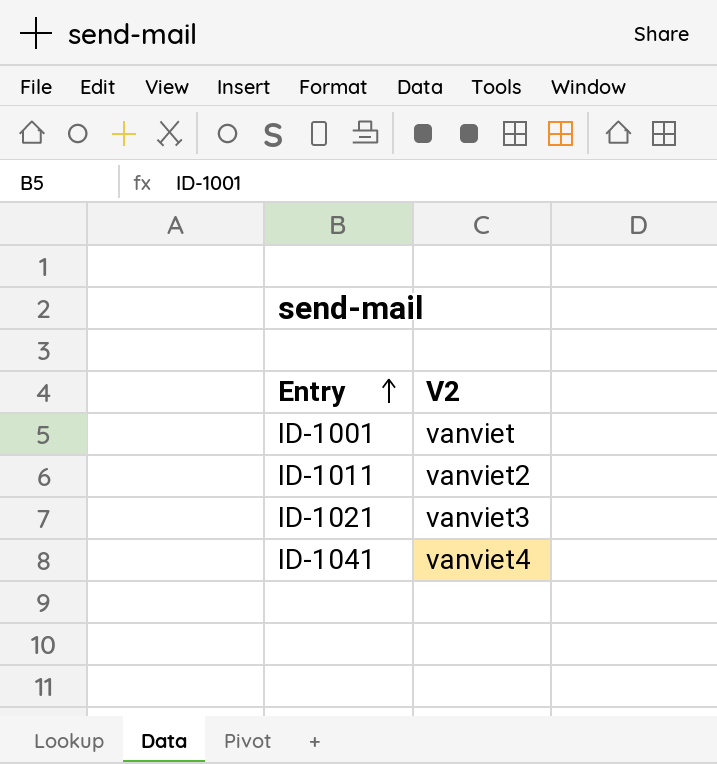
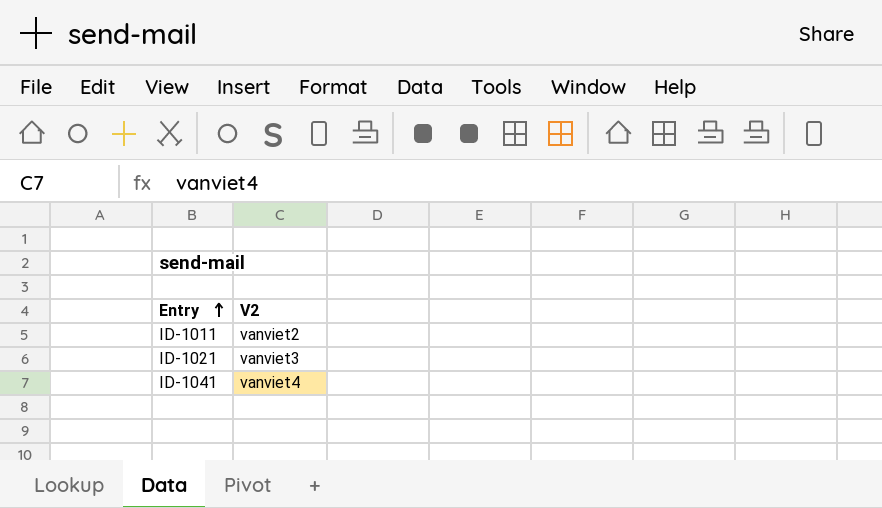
row ID-1001: vanviet -> none

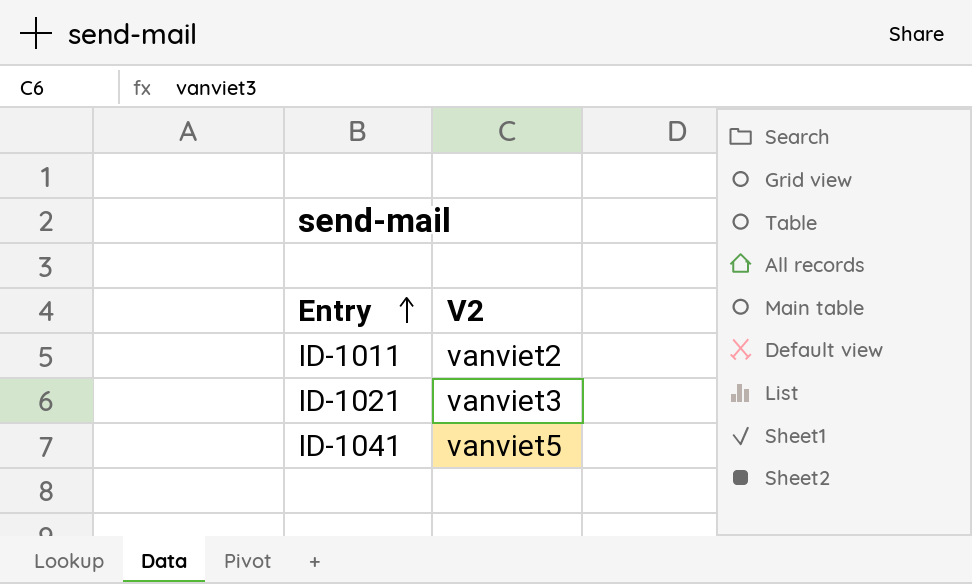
ID-1041 | V2: vanviet4 -> vanviet5

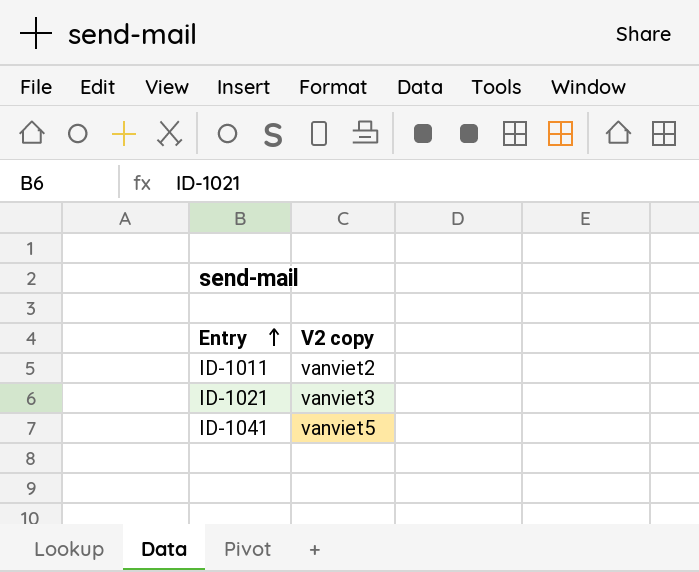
column name: V2 -> V2 copy

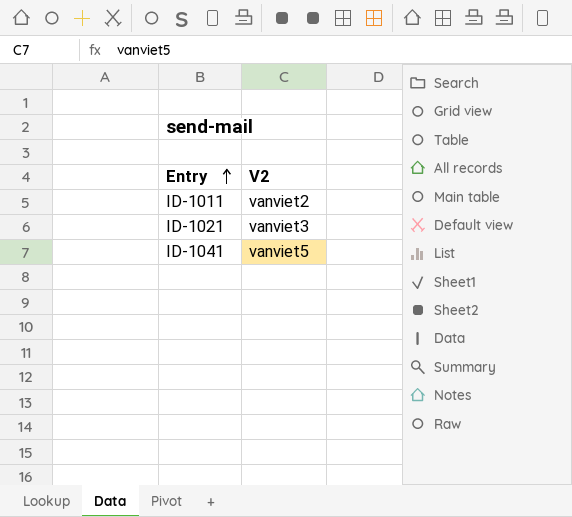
column name: V2 copy -> V2

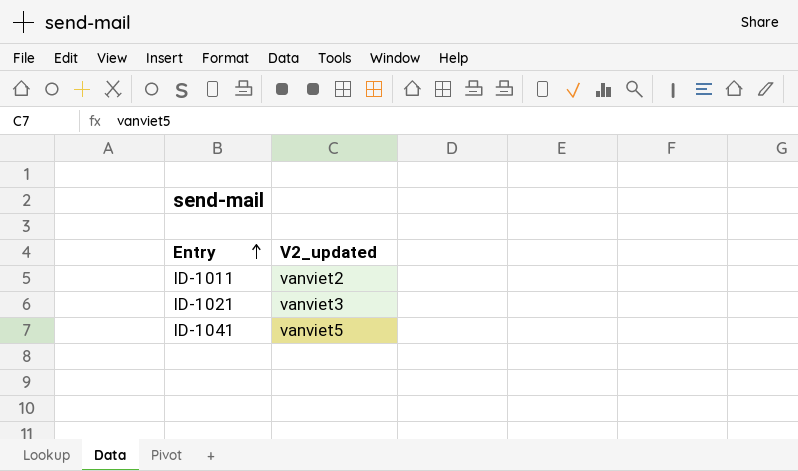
column name: V2 -> V2_updated

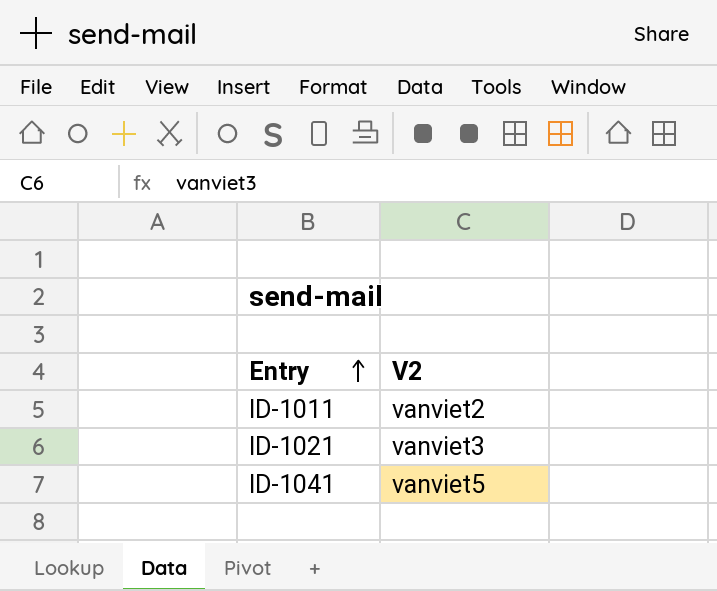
column name: V2_updated -> V2

